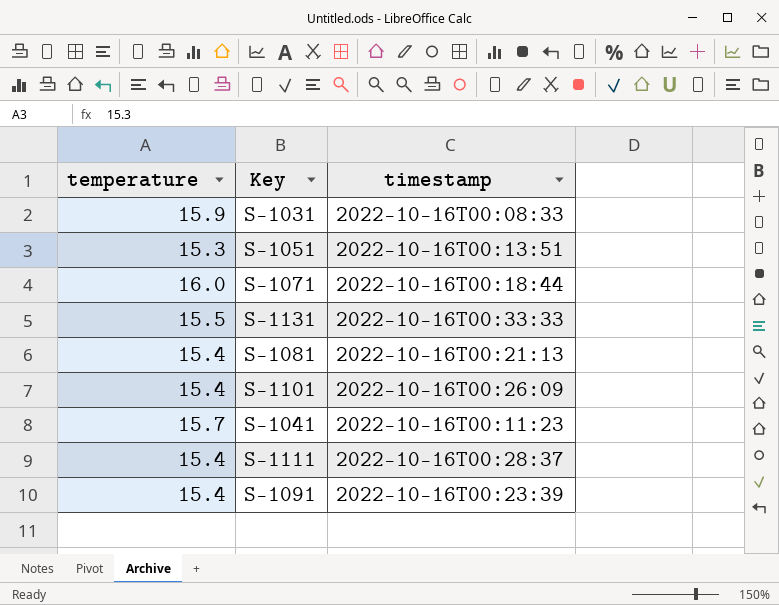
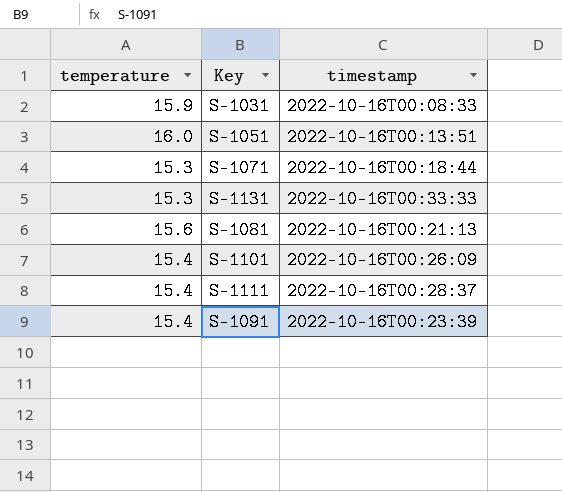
row S-1041: 15.7 | 2022-10-16T00:11:23 -> none
S-1051 | temperature: 15.3 -> 16.0
S-1071 | temperature: 16.0 -> 15.3
S-1131 | temperature: 15.5 -> 15.3
S-1081 | temperature: 15.4 -> 15.6

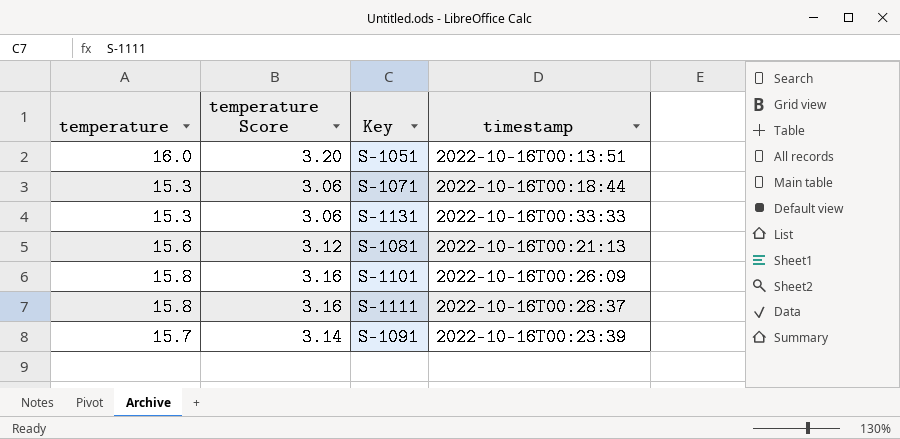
column temperature Score | formula: none -> [temperature] * 0.2
row S-1031: 15.9 | 2022-10-16T00:08:33 -> none
S-1101 | temperature: 15.4 -> 15.8
S-1111 | temperature: 15.4 -> 15.8
S-1091 | temperature: 15.4 -> 15.7

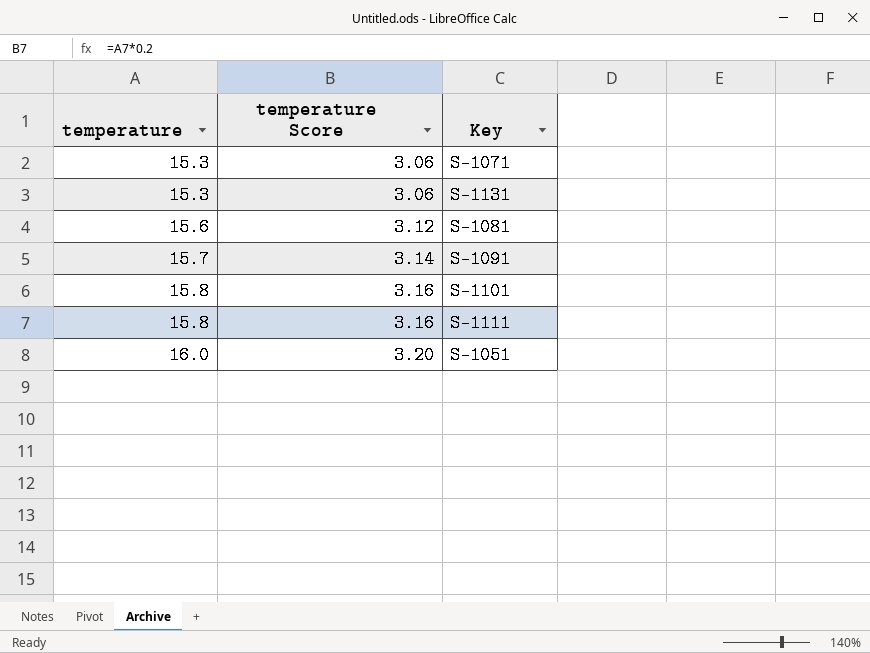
row order: none -> temperature ascending
column timestamp | position: 4 -> none

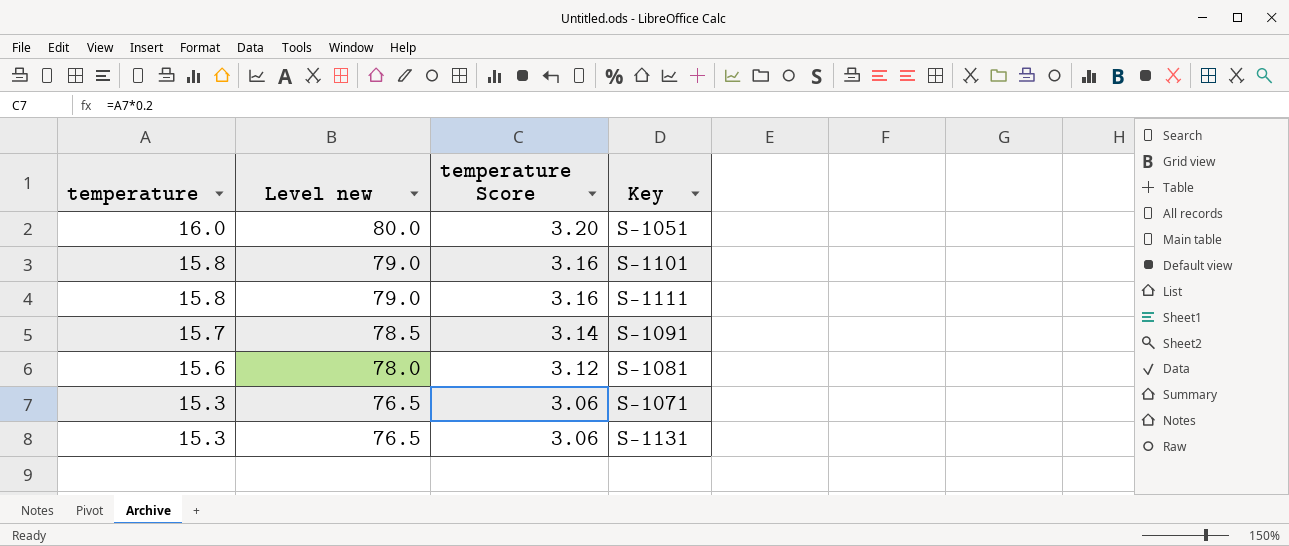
row order: temperature ascending -> temperature descending
column Level new | formula: none -> [temperature] * 5

